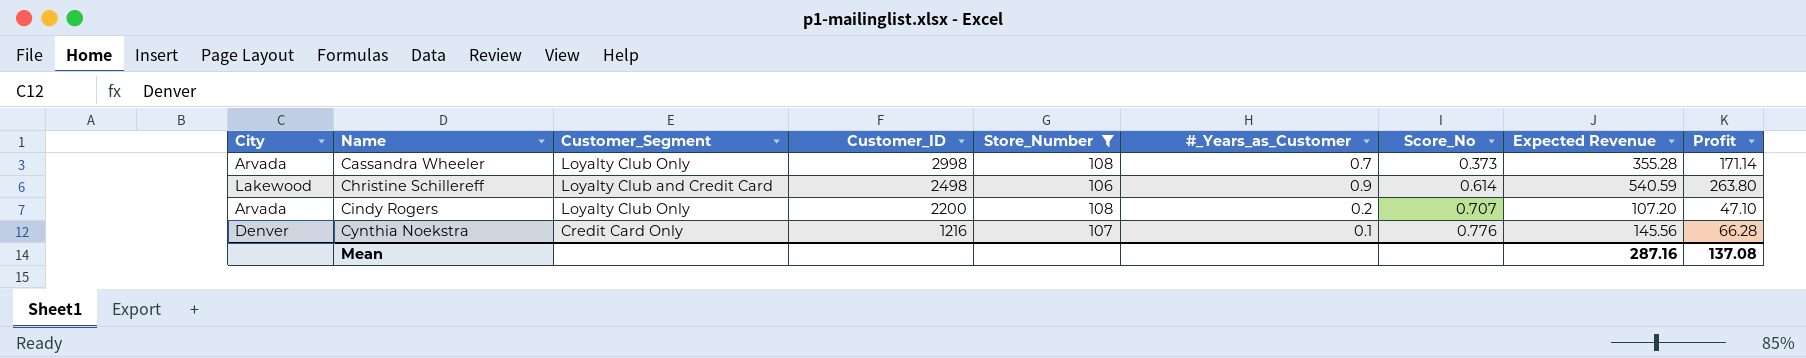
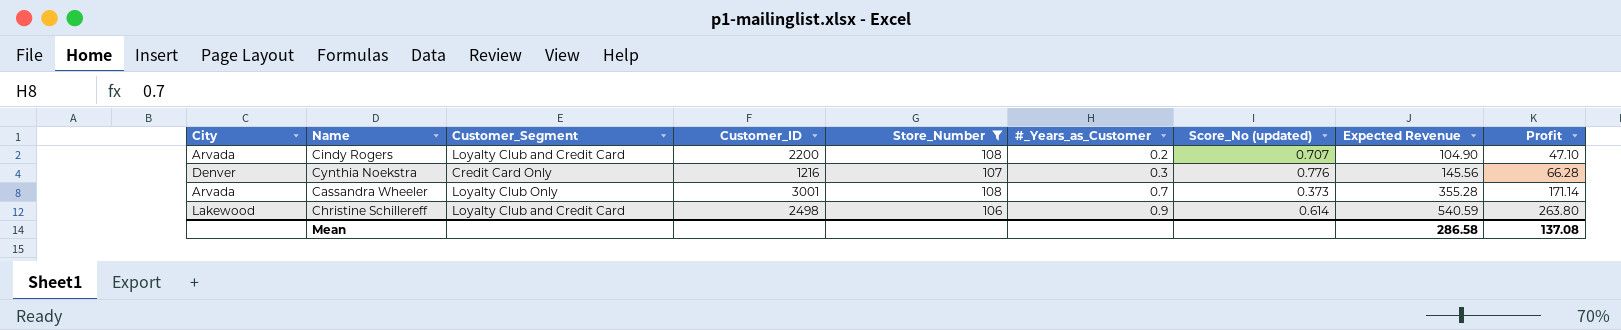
row order: Name ascending -> #_Years_as_Customer ascending
column name: Score_No -> Score_No (updated)
Cindy Rogers | Customer_Segment: Loyalty Club Only -> Loyalty Club and Credit Card
Cindy Rogers | Expected Revenue: 107.20 -> 104.90
Cynthia Noekstra | #_Years_as_Customer: 0.1 -> 0.3
Cassandra Wheeler | Customer_ID: 2998 -> 3001
Mean | Expected Revenue: 287.16 -> 286.58

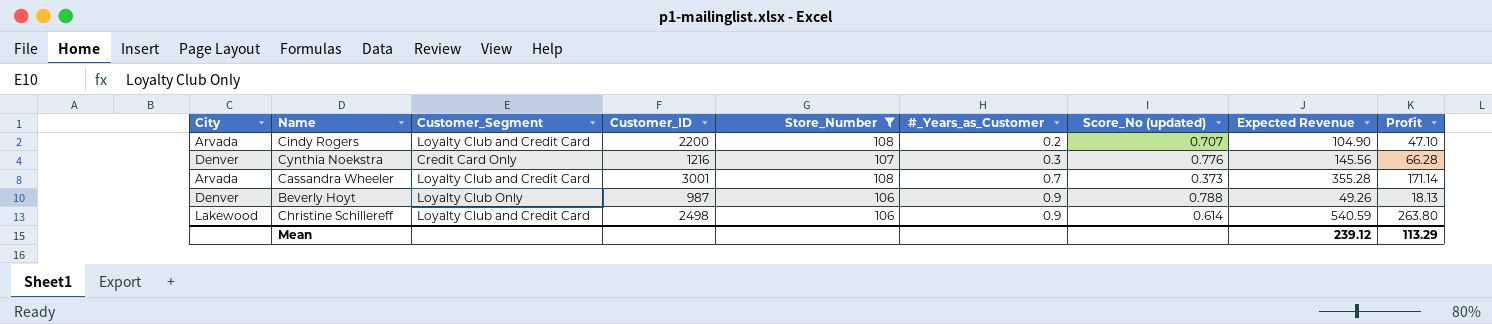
Cassandra Wheeler | Customer_Segment: Loyalty Club Only -> Loyalty Club and Credit Card
row Beverly Hoyt: none -> Denver | Loyalty Club Only | 987 | 106 | 0.9 | 0.788 | 49.26 | 18.13
Mean | Expected Revenue: 286.58 -> 239.12
Mean | Profit: 137.08 -> 113.29

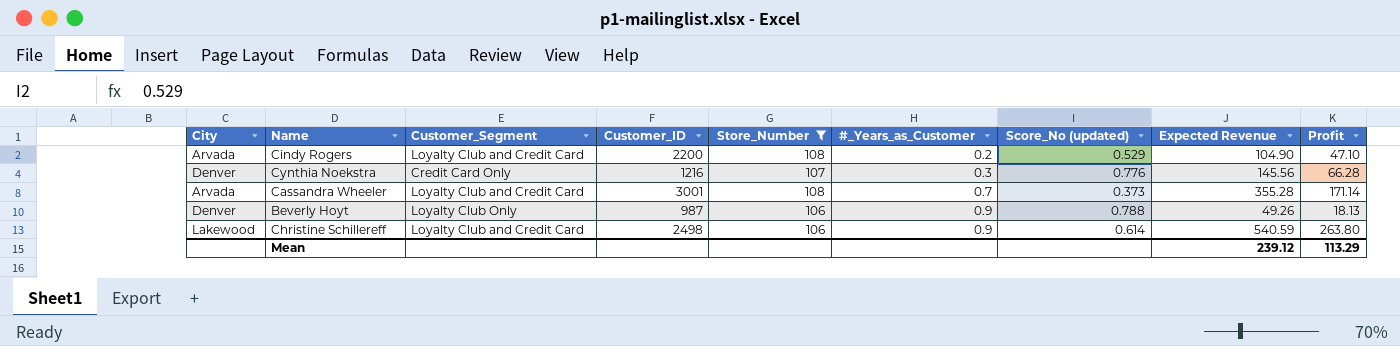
Cindy Rogers | Score_No (updated): 0.707 -> 0.529

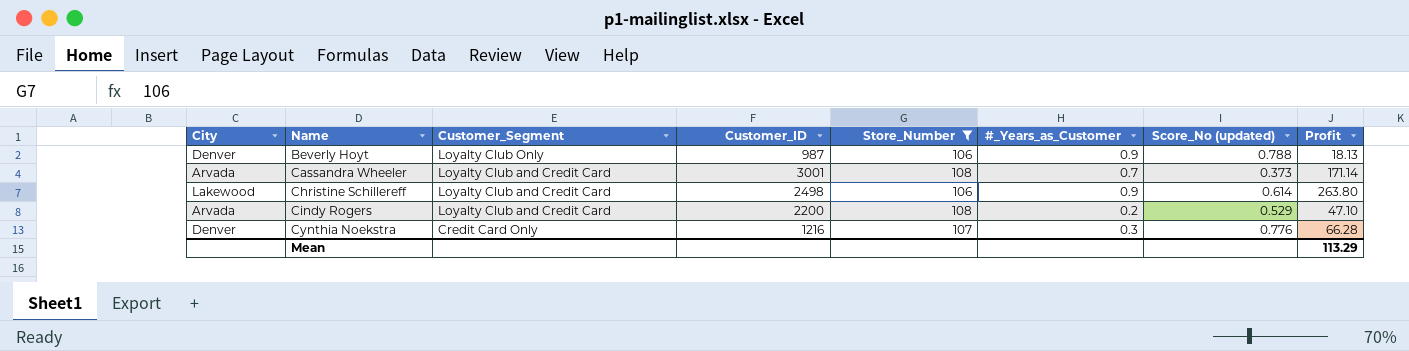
row order: #_Years_as_Customer ascending -> Name ascending
column Expected Revenue | position: 8 -> none

